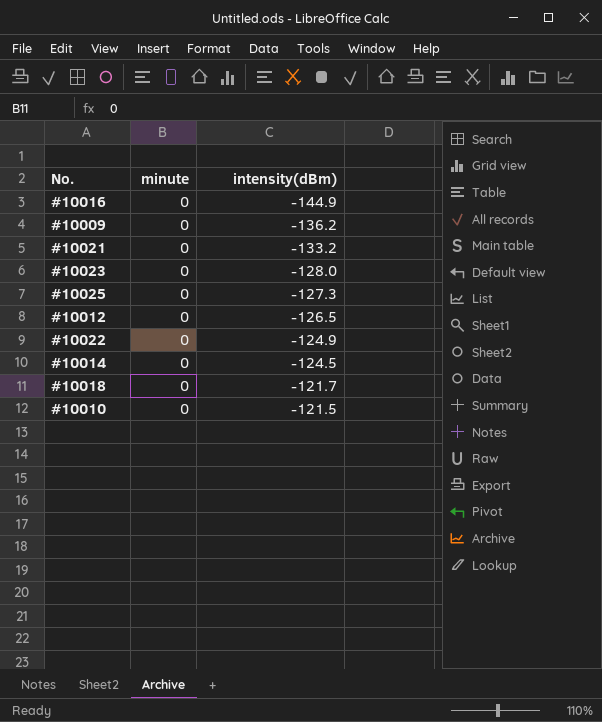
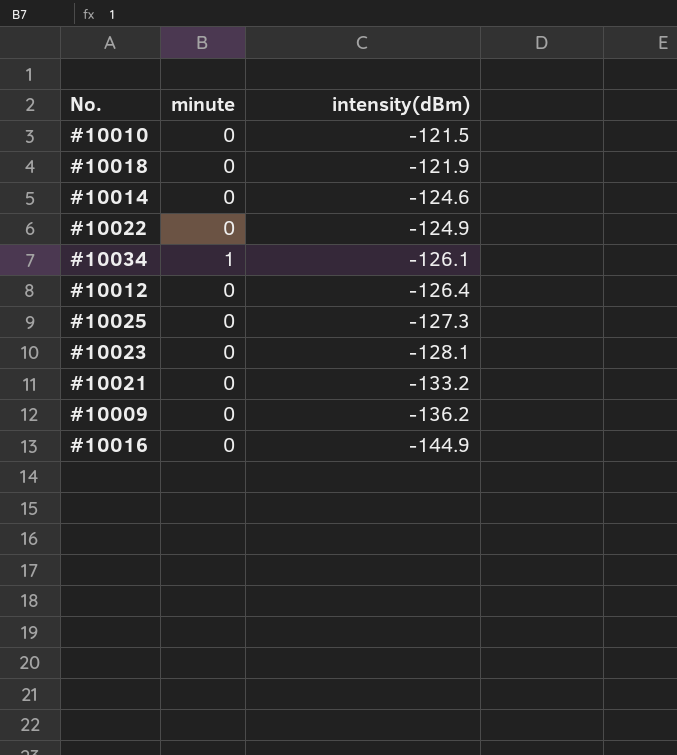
row order: intensity(dBm) ascending -> intensity(dBm) descending
#10018 | intensity(dBm): -121.7 -> -121.9
#10014 | intensity(dBm): -124.5 -> -124.6
row #10034: none -> 1 | -126.1
#10012 | intensity(dBm): -126.5 -> -126.4
#10023 | intensity(dBm): -128.0 -> -128.1

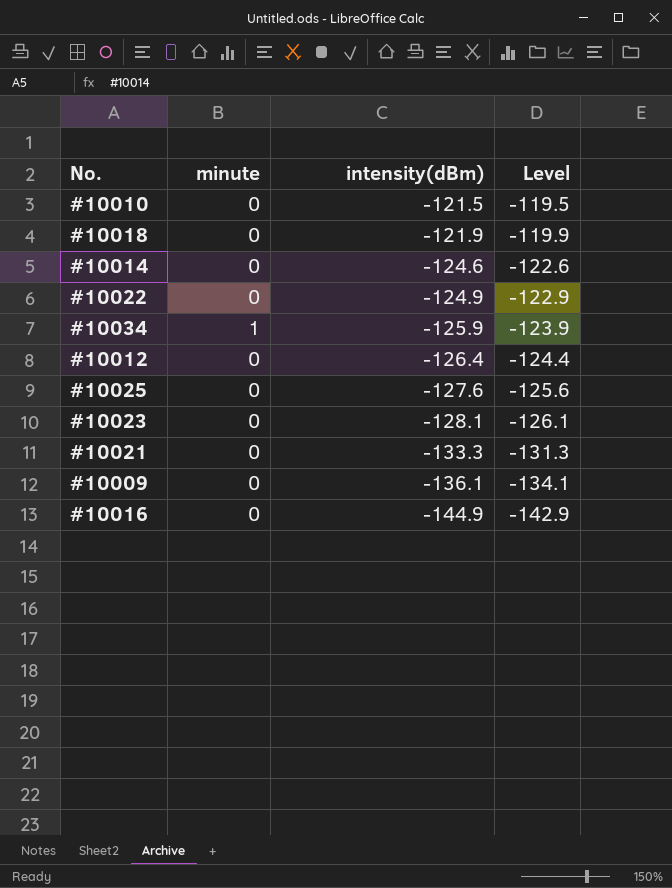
column Level | formula: none -> [intensity(dBm)] + 2
#10034 | intensity(dBm): -126.1 -> -125.9
#10025 | intensity(dBm): -127.3 -> -127.6
#10021 | intensity(dBm): -133.2 -> -133.3
#10009 | intensity(dBm): -136.2 -> -136.1

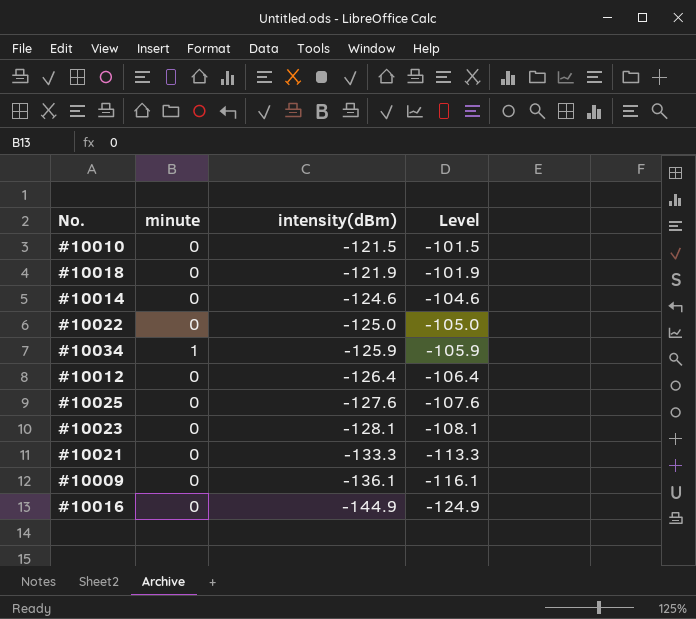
column Level | formula: [intensity(dBm)] + 2 -> [intensity(dBm)] + 20
#10022 | intensity(dBm): -124.9 -> -125.0

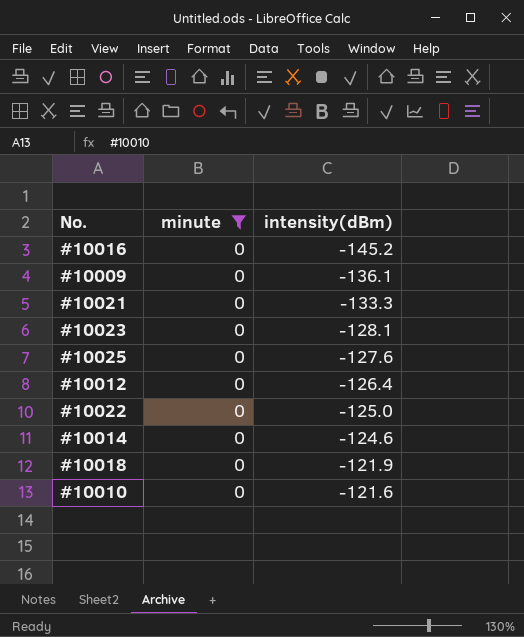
filter: none -> minute = 0
row order: intensity(dBm) descending -> intensity(dBm) ascending
column Level | formula: [intensity(dBm)] + 20 -> none
#10016 | intensity(dBm): -144.9 -> -145.2
#10010 | intensity(dBm): -121.5 -> -121.6

